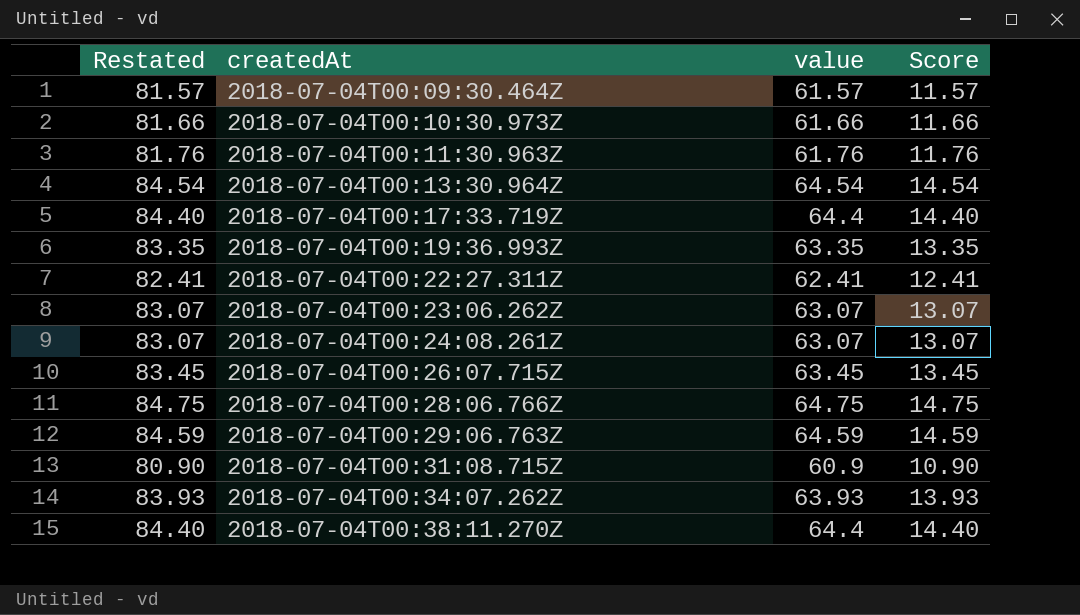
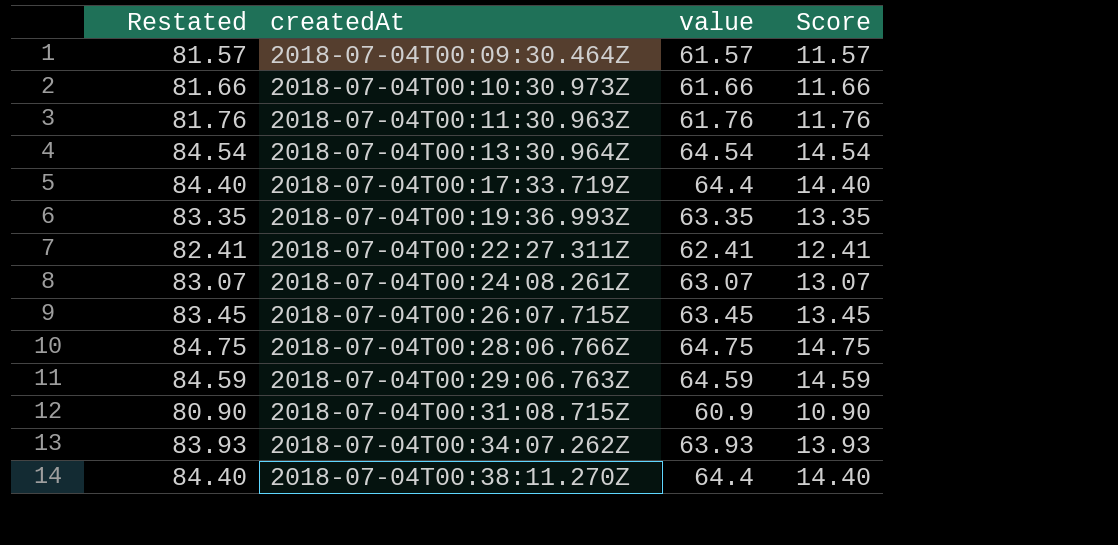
row 2018-07-04T00:23:06.262Z: 83.07 | 63.07 | 13.07 -> none

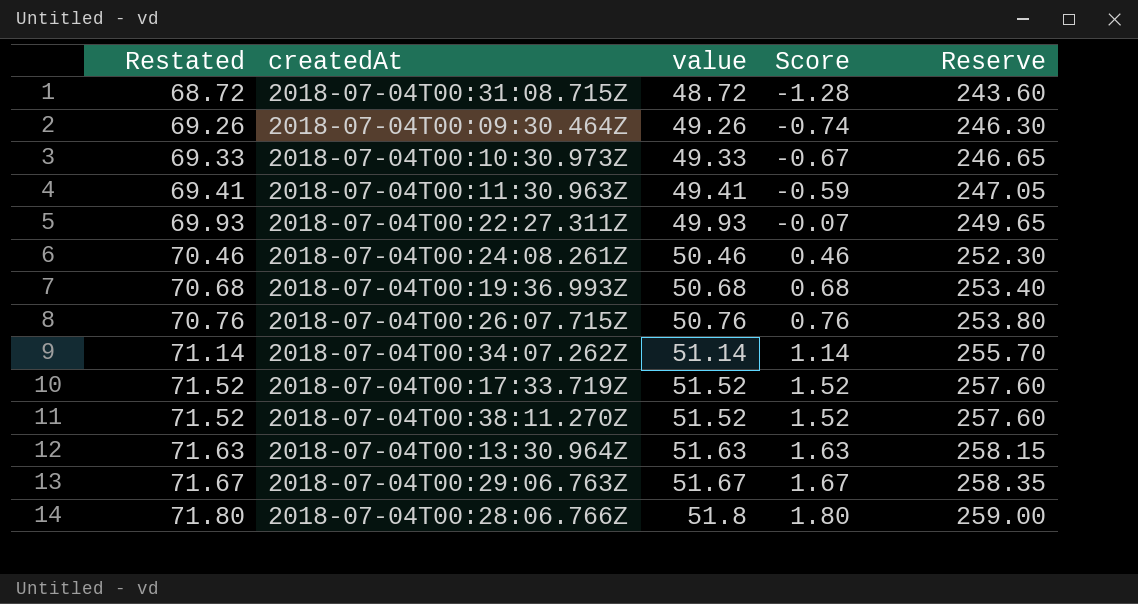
row order: createdAt ascending -> Restated ascending
column Reserve | formula: none -> [value] * 5
2018-07-04T00:31:08.715Z | Restated: 80.90 -> 68.72
2018-07-04T00:31:08.715Z | value: 60.9 -> 48.72
2018-07-04T00:31:08.715Z | Score: 10.90 -> -1.28
2018-07-04T00:09:30.464Z | Restated: 81.57 -> 69.26
2018-07-04T00:09:30.464Z | value: 61.57 -> 49.26
2018-07-04T00:09:30.464Z | Score: 11.57 -> -0.74
2018-07-04T00:10:30.973Z | Restated: 81.66 -> 69.33
2018-07-04T00:10:30.973Z | value: 61.66 -> 49.33
2018-07-04T00:10:30.973Z | Score: 11.66 -> -0.67
2018-07-04T00:11:30.963Z | Restated: 81.76 -> 69.41
2018-07-04T00:11:30.963Z | value: 61.76 -> 49.41
2018-07-04T00:11:30.963Z | Score: 11.76 -> -0.59
2018-07-04T00:22:27.311Z | Restated: 82.41 -> 69.93
2018-07-04T00:22:27.311Z | value: 62.41 -> 49.93
2018-07-04T00:22:27.311Z | Score: 12.41 -> -0.07
2018-07-04T00:24:08.261Z | Restated: 83.07 -> 70.46
2018-07-04T00:24:08.261Z | value: 63.07 -> 50.46
2018-07-04T00:24:08.261Z | Score: 13.07 -> 0.46
2018-07-04T00:19:36.993Z | Restated: 83.35 -> 70.68
2018-07-04T00:19:36.993Z | value: 63.35 -> 50.68
2018-07-04T00:19:36.993Z | Score: 13.35 -> 0.68
2018-07-04T00:26:07.715Z | Restated: 83.45 -> 70.76
2018-07-04T00:26:07.715Z | value: 63.45 -> 50.76
2018-07-04T00:26:07.715Z | Score: 13.45 -> 0.76
2018-07-04T00:34:07.262Z | Restated: 83.93 -> 71.14
2018-07-04T00:34:07.262Z | value: 63.93 -> 51.14
2018-07-04T00:34:07.262Z | Score: 13.93 -> 1.14
2018-07-04T00:17:33.719Z | Restated: 84.40 -> 71.52
2018-07-04T00:17:33.719Z | value: 64.4 -> 51.52
2018-07-04T00:17:33.719Z | Score: 14.40 -> 1.52
2018-07-04T00:38:11.270Z | Restated: 84.40 -> 71.52
2018-07-04T00:38:11.270Z | value: 64.4 -> 51.52
2018-07-04T00:38:11.270Z | Score: 14.40 -> 1.52
2018-07-04T00:13:30.964Z | Restated: 84.54 -> 71.63
2018-07-04T00:13:30.964Z | value: 64.54 -> 51.63
2018-07-04T00:13:30.964Z | Score: 14.54 -> 1.63
2018-07-04T00:29:06.763Z | Restated: 84.59 -> 71.67
2018-07-04T00:29:06.763Z | value: 64.59 -> 51.67
2018-07-04T00:29:06.763Z | Score: 14.59 -> 1.67
2018-07-04T00:28:06.766Z | Restated: 84.75 -> 71.80
2018-07-04T00:28:06.766Z | value: 64.75 -> 51.8
2018-07-04T00:28:06.766Z | Score: 14.75 -> 1.80

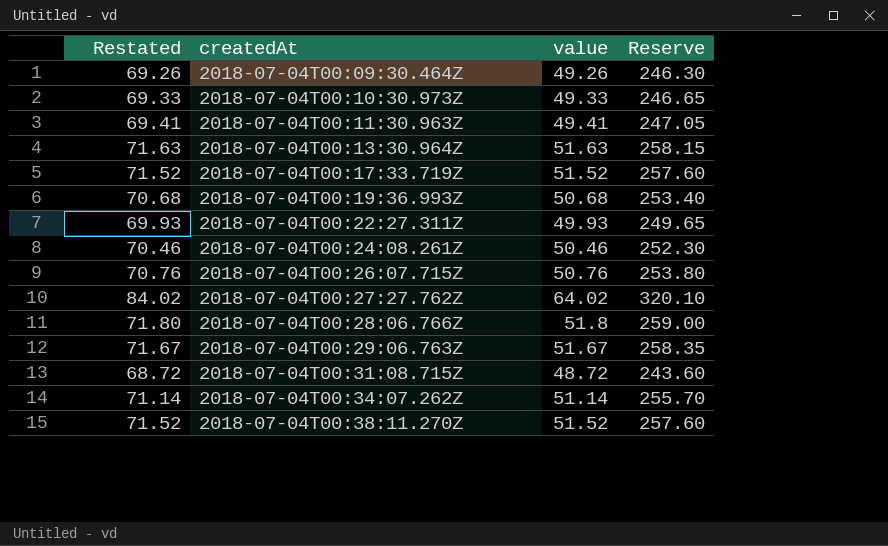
row order: Restated ascending -> createdAt ascending
column Score | formula: [value] - 50 -> none
row 2018-07-04T00:27:27.762Z: none -> 84.02 | 64.02 | 320.10

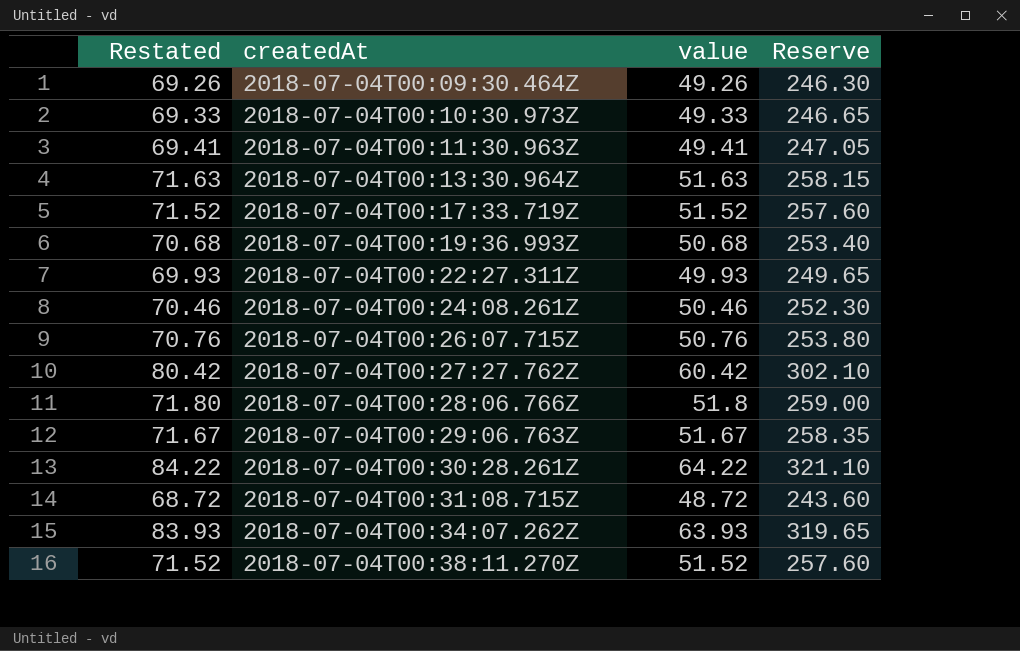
2018-07-04T00:27:27.762Z | Restated: 84.02 -> 80.42
2018-07-04T00:27:27.762Z | value: 64.02 -> 60.42
2018-07-04T00:27:27.762Z | Reserve: 320.10 -> 302.10
row 2018-07-04T00:30:28.261Z: none -> 84.22 | 64.22 | 321.10
2018-07-04T00:34:07.262Z | Restated: 71.14 -> 83.93
2018-07-04T00:34:07.262Z | value: 51.14 -> 63.93
2018-07-04T00:34:07.262Z | Reserve: 255.70 -> 319.65

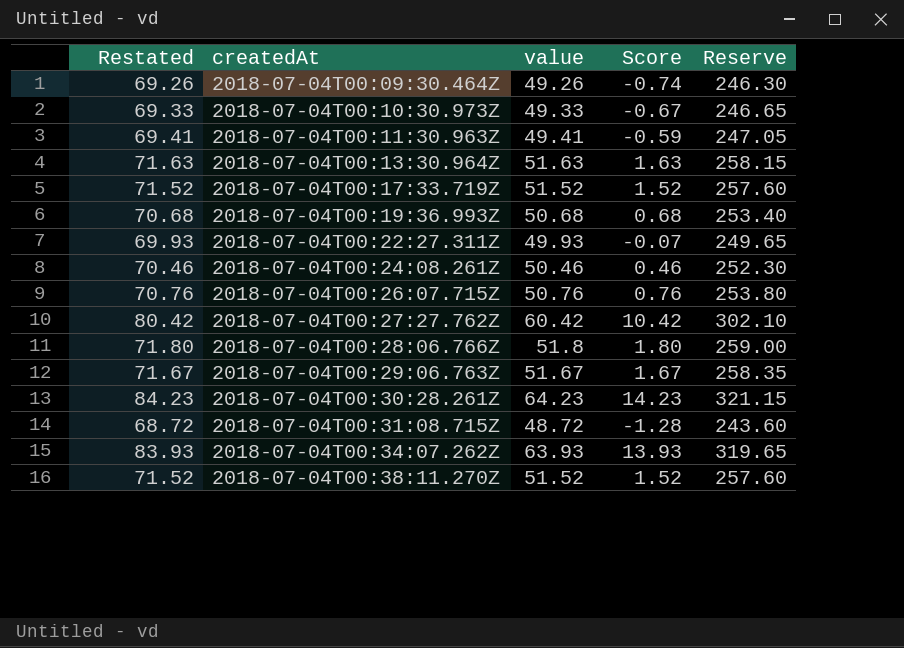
column Score | formula: none -> [value] - 50
2018-07-04T00:30:28.261Z | Restated: 84.22 -> 84.23
2018-07-04T00:30:28.261Z | value: 64.22 -> 64.23
2018-07-04T00:30:28.261Z | Reserve: 321.10 -> 321.15

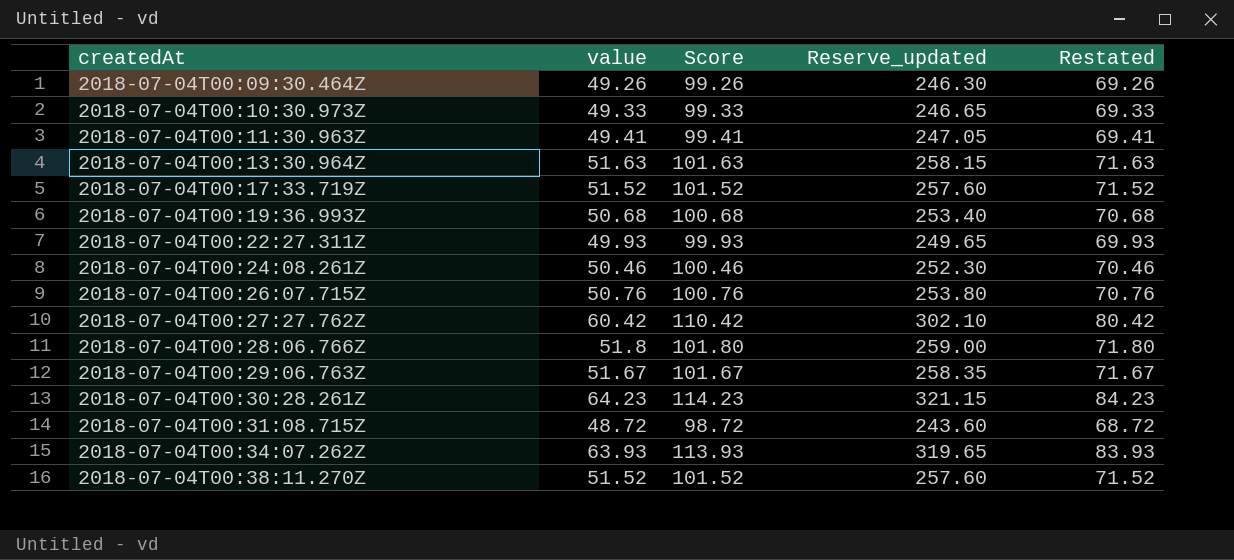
column Score | formula: [value] - 50 -> [value] + 50
column name: Reserve -> Reserve_updated
column Restated | position: 1 -> 5

